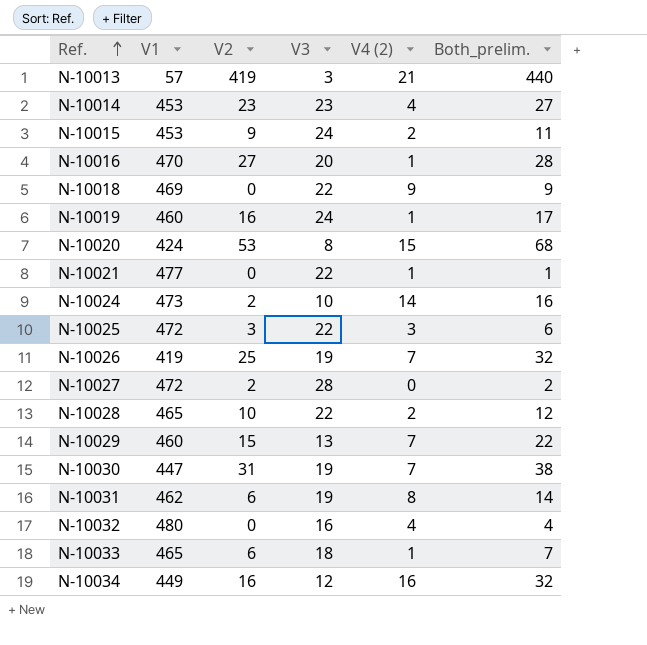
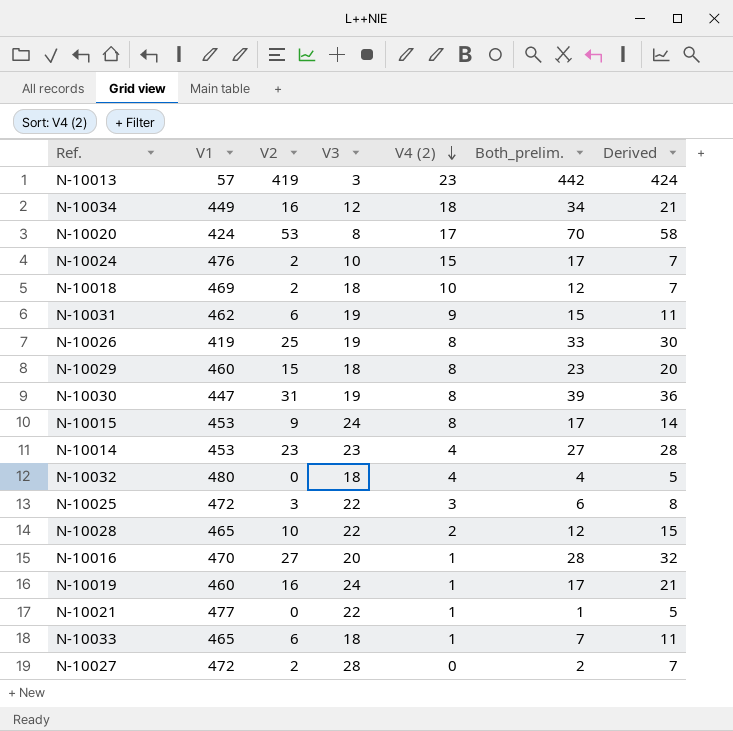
row order: Ref. ascending -> V4 (2) descending
column Derived | formula: none -> [V2] + 5
N-10013 | V4 (2): 21 -> 23
N-10013 | Both_prelim.: 440 -> 442
N-10034 | V4 (2): 16 -> 18
N-10034 | Both_prelim.: 32 -> 34
N-10020 | V4 (2): 15 -> 17
N-10020 | Both_prelim.: 68 -> 70
N-10024 | V1: 473 -> 476
N-10024 | V4 (2): 14 -> 15
N-10024 | Both_prelim.: 16 -> 17
N-10018 | V2: 0 -> 2
N-10018 | V3: 22 -> 18
N-10018 | V4 (2): 9 -> 10
N-10018 | Both_prelim.: 9 -> 12
N-10031 | V4 (2): 8 -> 9
N-10031 | Both_prelim.: 14 -> 15
N-10026 | V4 (2): 7 -> 8
N-10026 | Both_prelim.: 32 -> 33
N-10029 | V3: 13 -> 18
N-10029 | V4 (2): 7 -> 8
N-10029 | Both_prelim.: 22 -> 23
N-10030 | V4 (2): 7 -> 8
N-10030 | Both_prelim.: 38 -> 39
N-10015 | V4 (2): 2 -> 8
N-10015 | Both_prelim.: 11 -> 17
N-10032 | V3: 16 -> 18

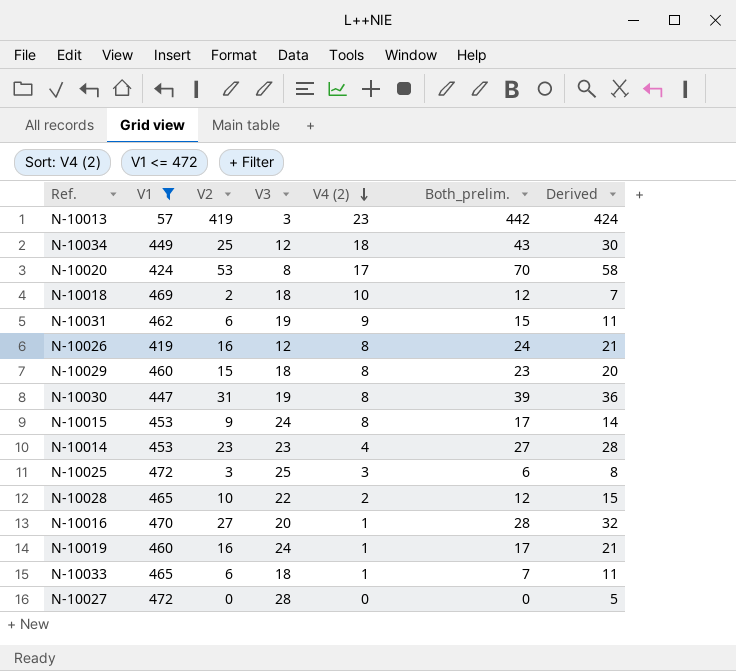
filter: none -> V1 <= 472
N-10034 | V2: 16 -> 25
N-10034 | Both_prelim.: 34 -> 43
N-10034 | Derived: 21 -> 30
N-10026 | V2: 25 -> 16
N-10026 | V3: 19 -> 12
N-10026 | Both_prelim.: 33 -> 24
N-10026 | Derived: 30 -> 21
N-10025 | V3: 22 -> 25
N-10027 | V2: 2 -> 0
N-10027 | Both_prelim.: 2 -> 0
N-10027 | Derived: 7 -> 5

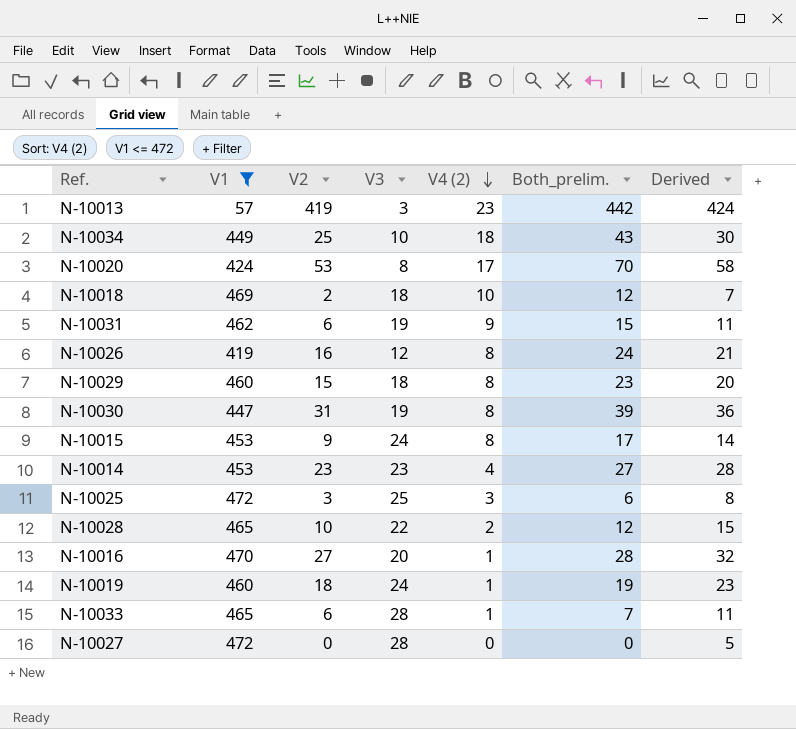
N-10034 | V3: 12 -> 10
N-10019 | V2: 16 -> 18
N-10019 | Both_prelim.: 17 -> 19
N-10019 | Derived: 21 -> 23
N-10033 | V3: 18 -> 28

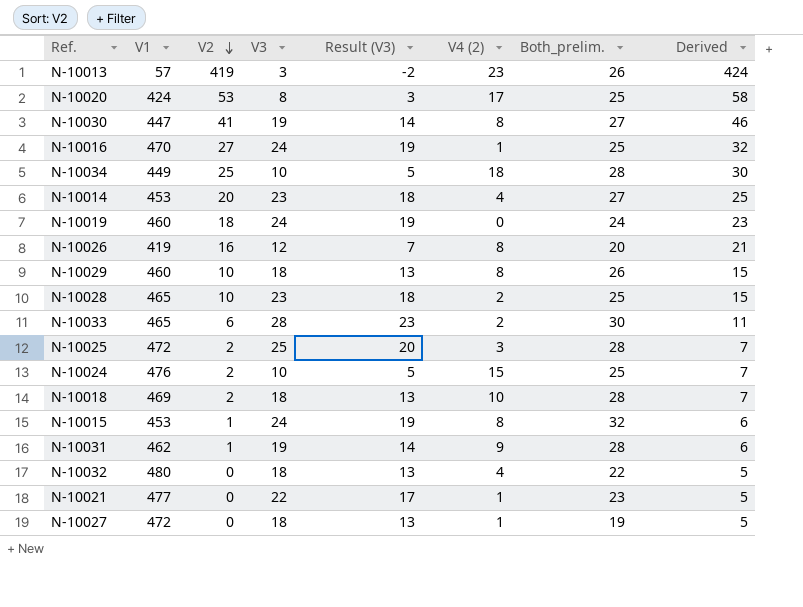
filter: V1 <= 472 -> none
row order: V4 (2) descending -> V2 descending
column Result (V3) | formula: none -> [V3] - 5
column Both_prelim. | formula: [V2] + [V4 (2)] -> [V3] + [V4 (2)]
N-10030 | V2: 31 -> 41
N-10030 | Derived: 36 -> 46
N-10016 | V3: 20 -> 24
N-10014 | V2: 23 -> 20
N-10014 | Derived: 28 -> 25
N-10019 | V4 (2): 1 -> 0
N-10029 | V2: 15 -> 10
N-10029 | Derived: 20 -> 15
N-10028 | V3: 22 -> 23
N-10033 | V4 (2): 1 -> 2
N-10025 | V2: 3 -> 2
N-10025 | Derived: 8 -> 7
N-10015 | V2: 9 -> 1
N-10015 | Derived: 14 -> 6
N-10031 | V2: 6 -> 1
N-10031 | Derived: 11 -> 6
N-10027 | V3: 28 -> 18
N-10027 | V4 (2): 0 -> 1

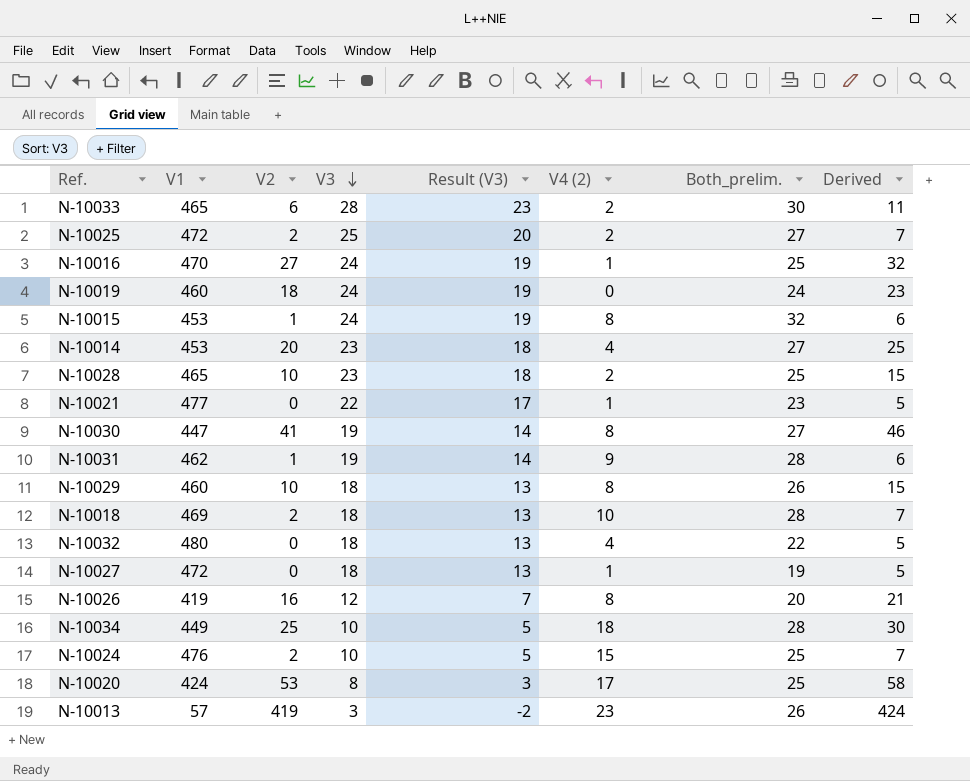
row order: V2 descending -> V3 descending
N-10025 | V4 (2): 3 -> 2
N-10025 | Both_prelim.: 28 -> 27

